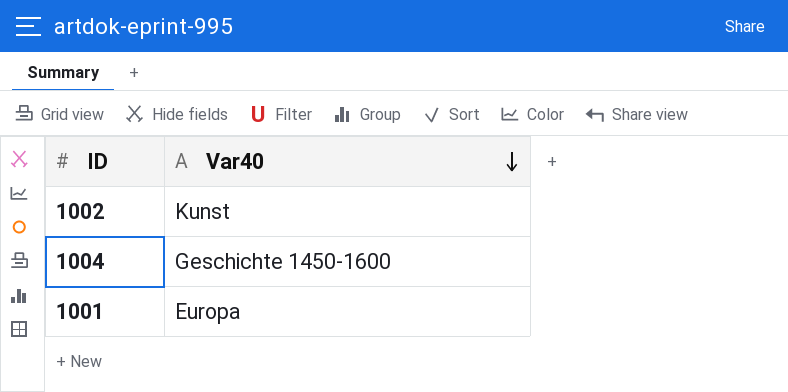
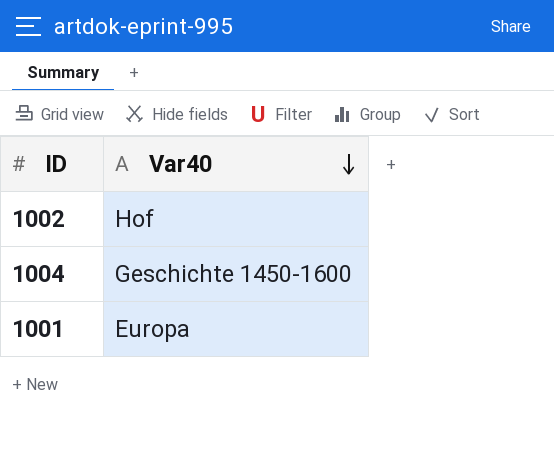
1002 | Var40: Kunst -> Hof

